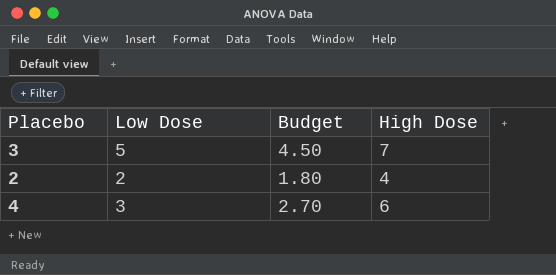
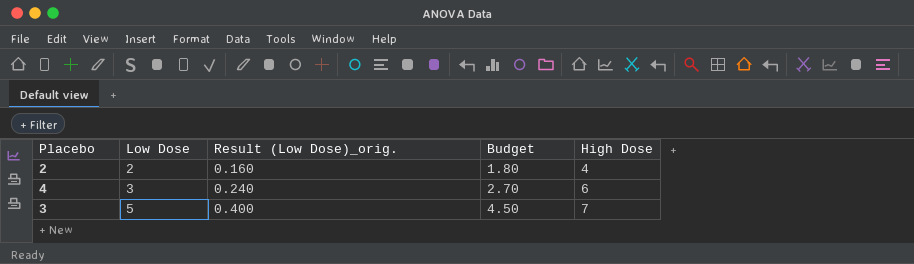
row order: none -> Low Dose ascending
column Result (Low Dose)_orig. | formula: none -> [Low Dose] * 0.08

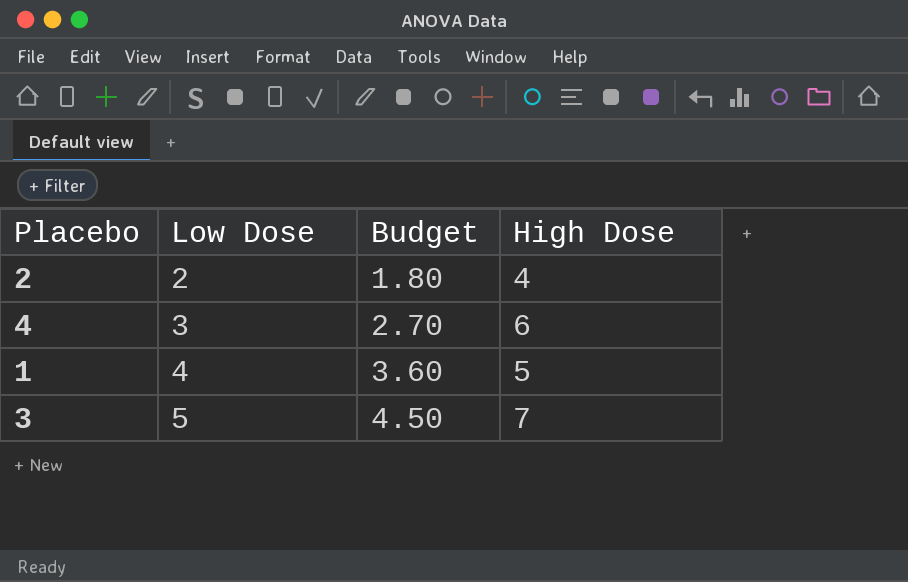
column Result (Low Dose)_orig. | formula: [Low Dose] * 0.08 -> none
row 1: none -> 4 | 3.60 | 5

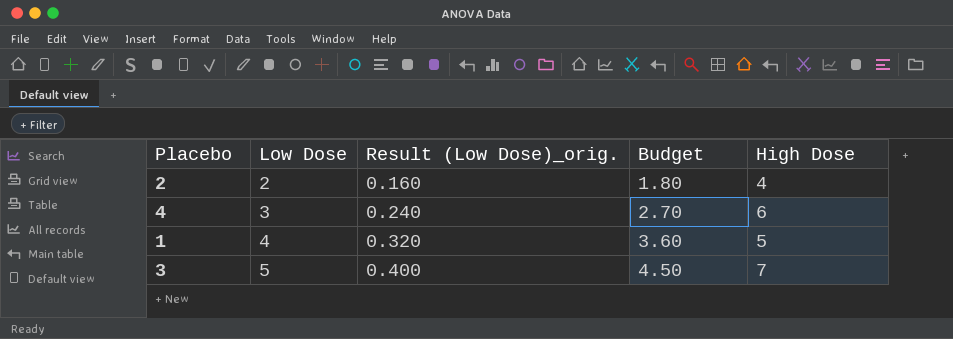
column Result (Low Dose)_orig. | formula: none -> [Low Dose] * 0.08

